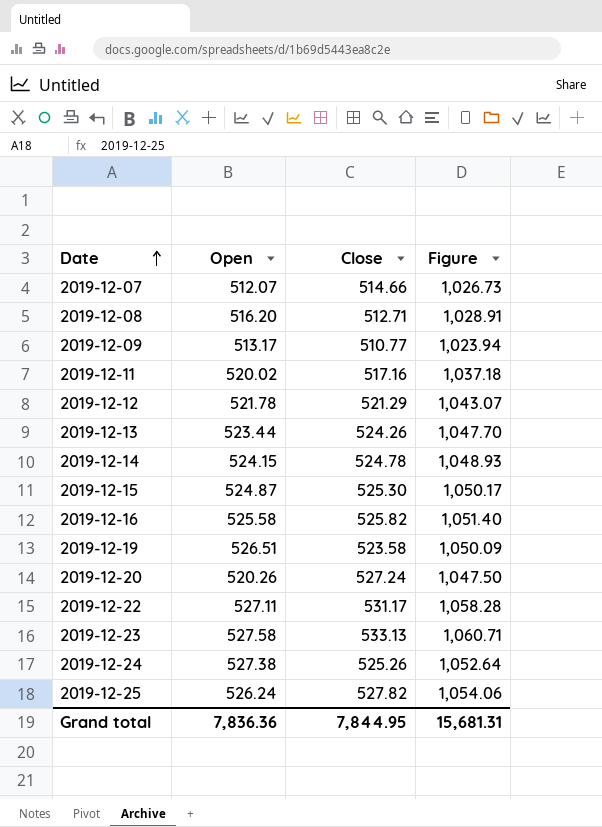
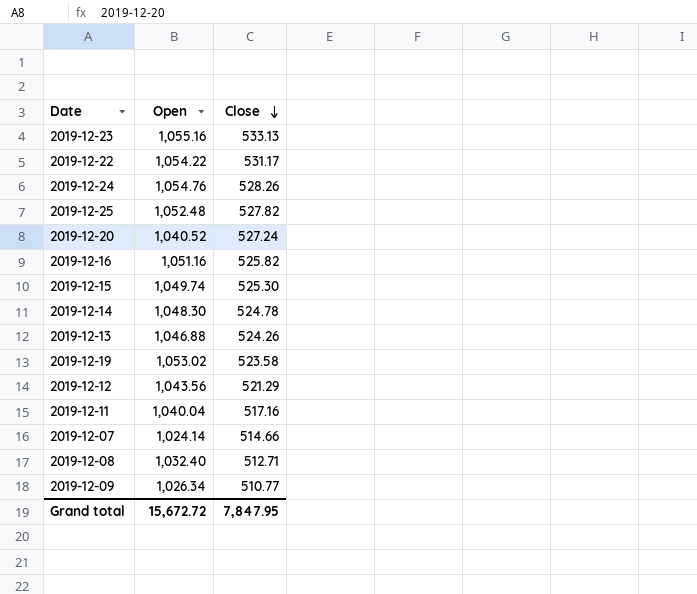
row order: Date ascending -> Close descending
column Figure | formula: [Open] + [Close] -> none
2019-12-23 | Open: 527.58 -> 1,055.16
2019-12-22 | Open: 527.11 -> 1,054.22
2019-12-24 | Open: 527.38 -> 1,054.76
2019-12-24 | Close: 525.26 -> 528.26
2019-12-25 | Open: 526.24 -> 1,052.48
2019-12-20 | Open: 520.26 -> 1,040.52
2019-12-16 | Open: 525.58 -> 1,051.16
2019-12-15 | Open: 524.87 -> 1,049.74
2019-12-14 | Open: 524.15 -> 1,048.30
2019-12-13 | Open: 523.44 -> 1,046.88
2019-12-19 | Open: 526.51 -> 1,053.02
2019-12-12 | Open: 521.78 -> 1,043.56
2019-12-11 | Open: 520.02 -> 1,040.04
2019-12-07 | Open: 512.07 -> 1,024.14
2019-12-08 | Open: 516.20 -> 1,032.40
2019-12-09 | Open: 513.17 -> 1,026.34
Grand total | Open: 7,836.36 -> 15,672.72
Grand total | Close: 7,844.95 -> 7,847.95

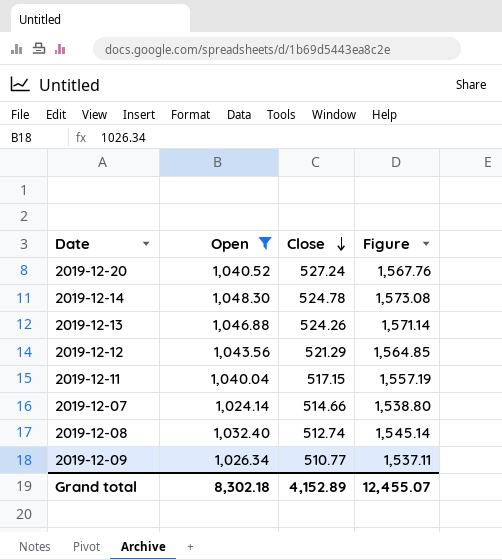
filter: none -> Open <= 1,048.30
column Figure | formula: none -> [Open] + [Close]
2019-12-11 | Close: 517.16 -> 517.15
2019-12-08 | Close: 512.71 -> 512.74
Grand total | Open: 15,672.72 -> 8,302.18
Grand total | Close: 7,847.95 -> 4,152.89

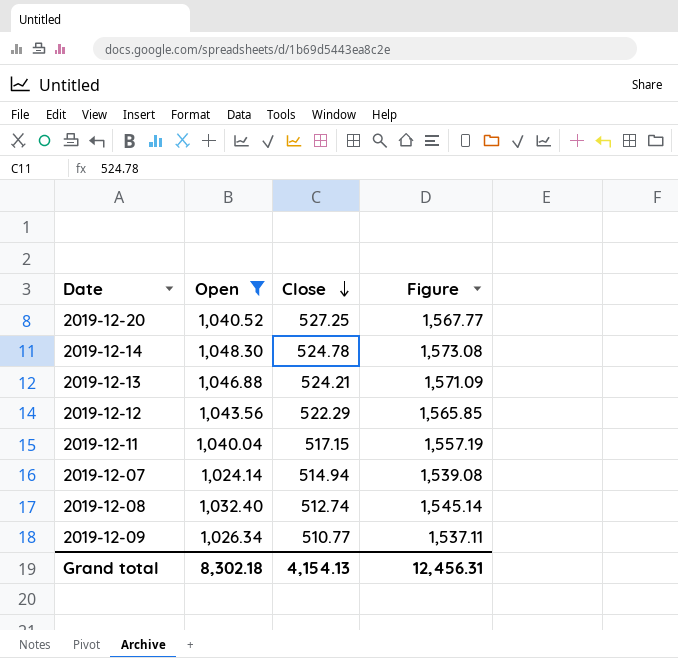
2019-12-20 | Close: 527.24 -> 527.25
2019-12-20 | Figure: 1,567.76 -> 1,567.77
2019-12-13 | Close: 524.26 -> 524.21
2019-12-13 | Figure: 1,571.14 -> 1,571.09
2019-12-12 | Close: 521.29 -> 522.29
2019-12-12 | Figure: 1,564.85 -> 1,565.85
2019-12-07 | Close: 514.66 -> 514.94
2019-12-07 | Figure: 1,538.80 -> 1,539.08
Grand total | Close: 4,152.89 -> 4,154.13
Grand total | Figure: 12,455.07 -> 12,456.31

